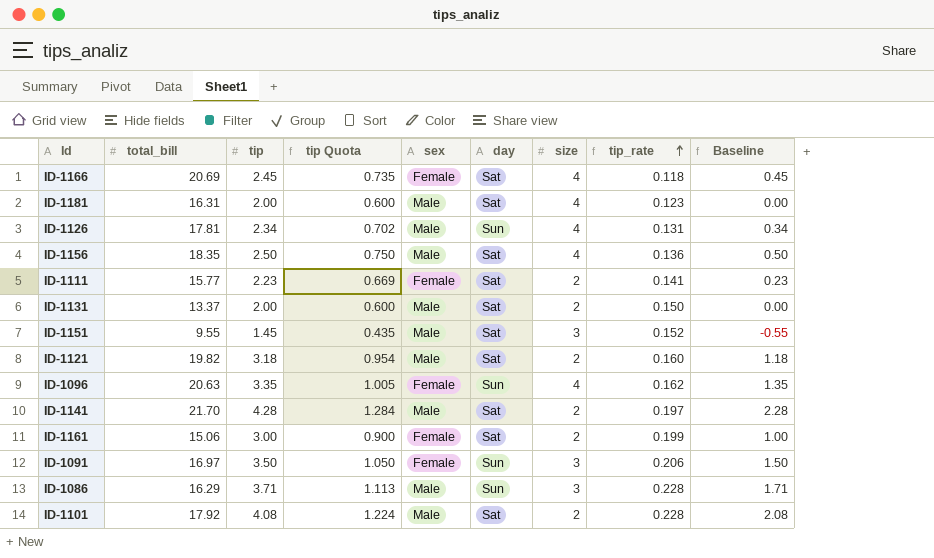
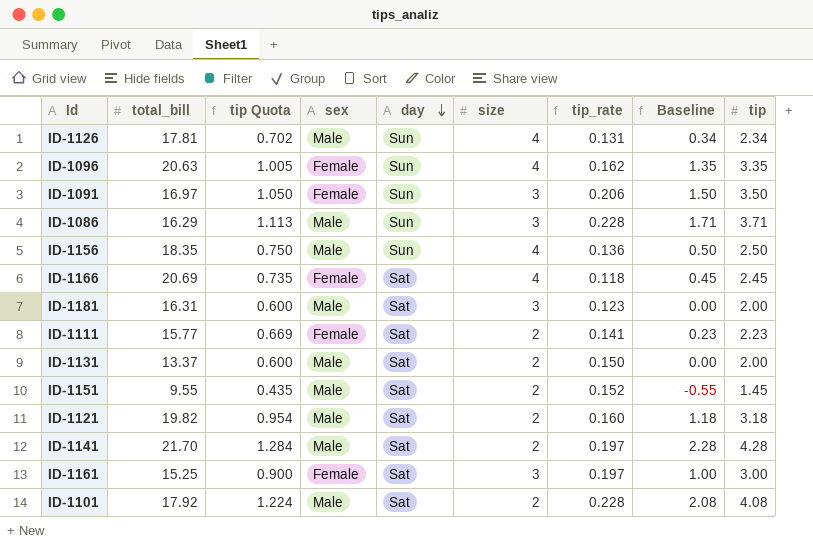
row order: tip_rate ascending -> day descending
column tip | position: 3 -> 9
ID-1156 | day: Sat -> Sun
ID-1181 | size: 4 -> 3
ID-1151 | size: 3 -> 2
ID-1161 | total_bill: 15.06 -> 15.25
ID-1161 | size: 2 -> 3
ID-1161 | tip_rate: 0.199 -> 0.197

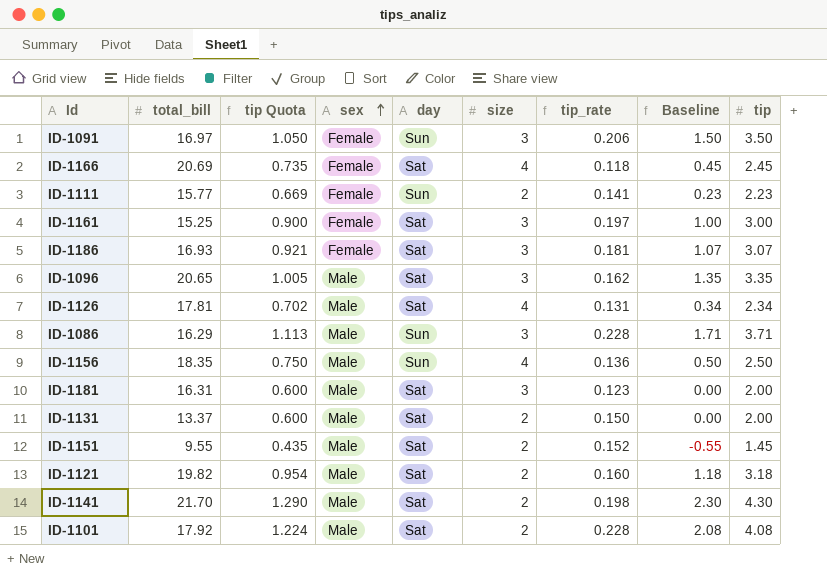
row order: day descending -> sex ascending
ID-1111 | day: Sat -> Sun
row ID-1186: none -> 16.93 | 0.921 | Female | Sat | 3 | 0.181 | 1.07 | 3.07
ID-1096 | total_bill: 20.63 -> 20.65
ID-1096 | sex: Female -> Male
ID-1096 | day: Sun -> Sat
ID-1096 | size: 4 -> 3
ID-1126 | day: Sun -> Sat
ID-1141 | tip Quota: 1.284 -> 1.290
ID-1141 | tip_rate: 0.197 -> 0.198
ID-1141 | Baseline: 2.28 -> 2.30
ID-1141 | tip: 4.28 -> 4.30

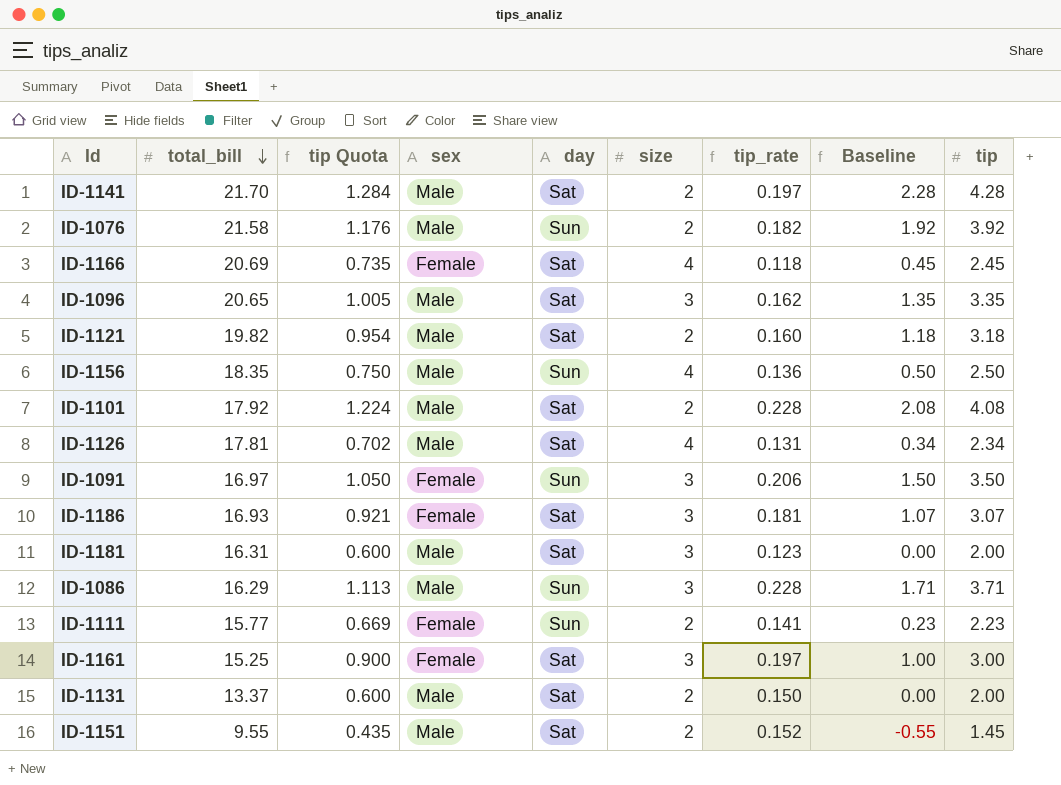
row order: sex ascending -> total_bill descending
ID-1141 | tip Quota: 1.290 -> 1.284
ID-1141 | tip_rate: 0.198 -> 0.197
ID-1141 | Baseline: 2.30 -> 2.28
ID-1141 | tip: 4.30 -> 4.28
row ID-1076: none -> 21.58 | 1.176 | Male | Sun | 2 | 0.182 | 1.92 | 3.92

